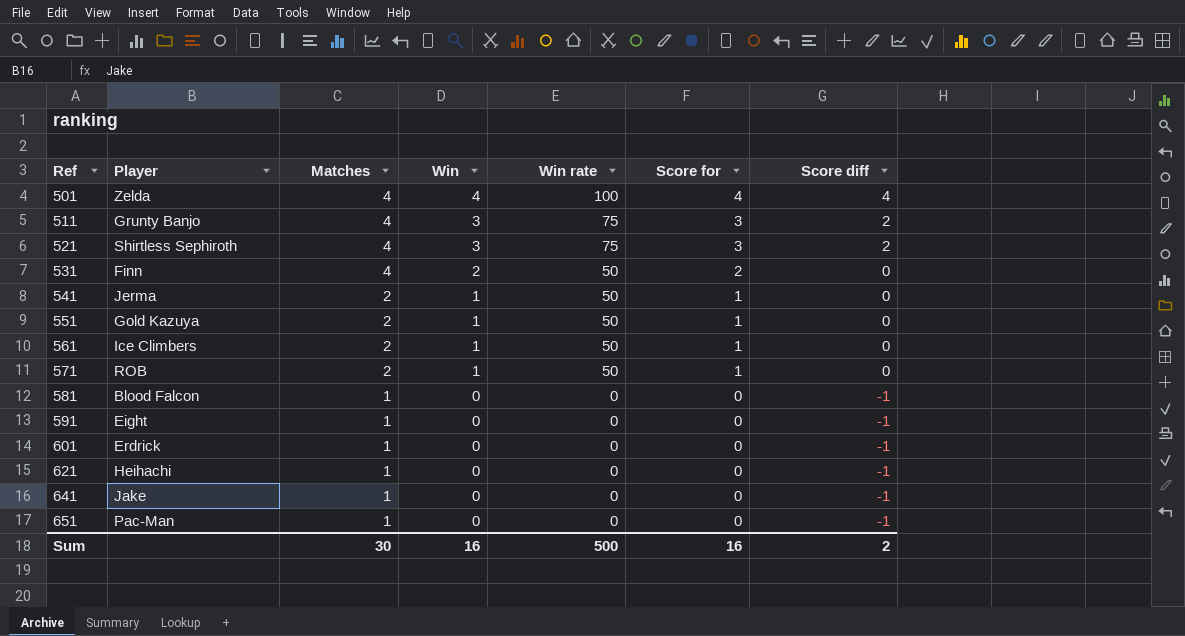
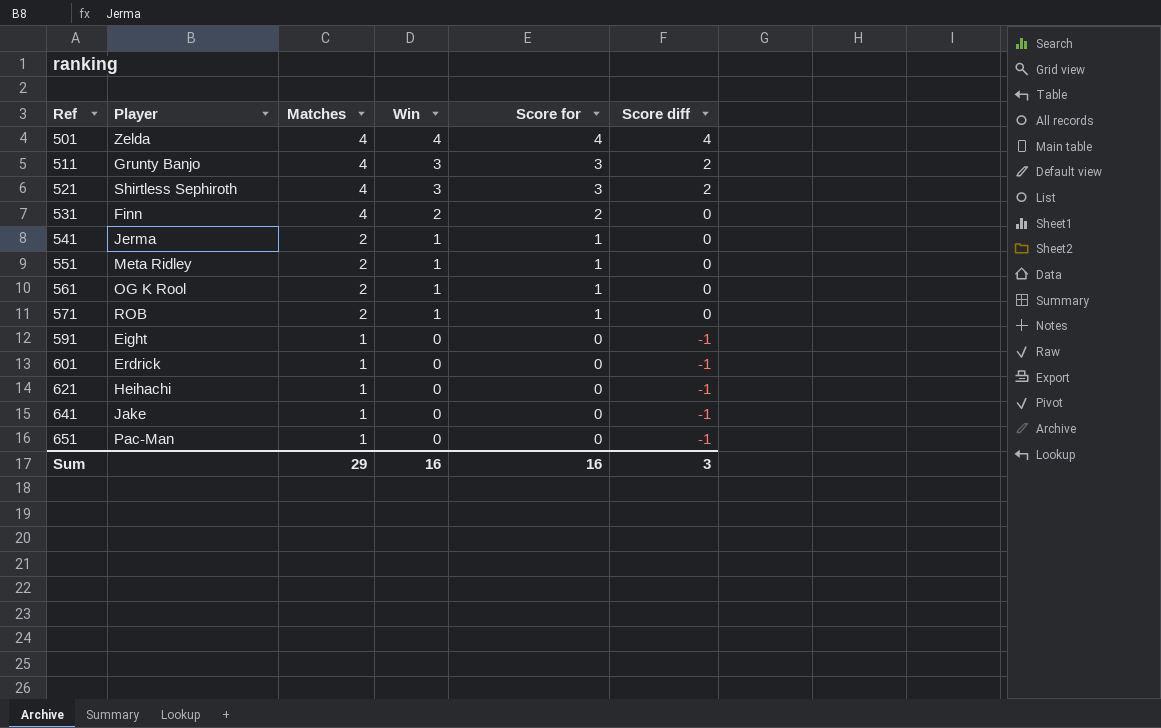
column Win rate | position: 5 -> none
row 581: Blood Falcon | 1 | 0 | 0 | 0 | -1 -> none
551 | Player: Gold Kazuya -> Meta Ridley
561 | Player: Ice Climbers -> OG K Rool
Sum | Matches: 30 -> 29
Sum | Score diff: 2 -> 3

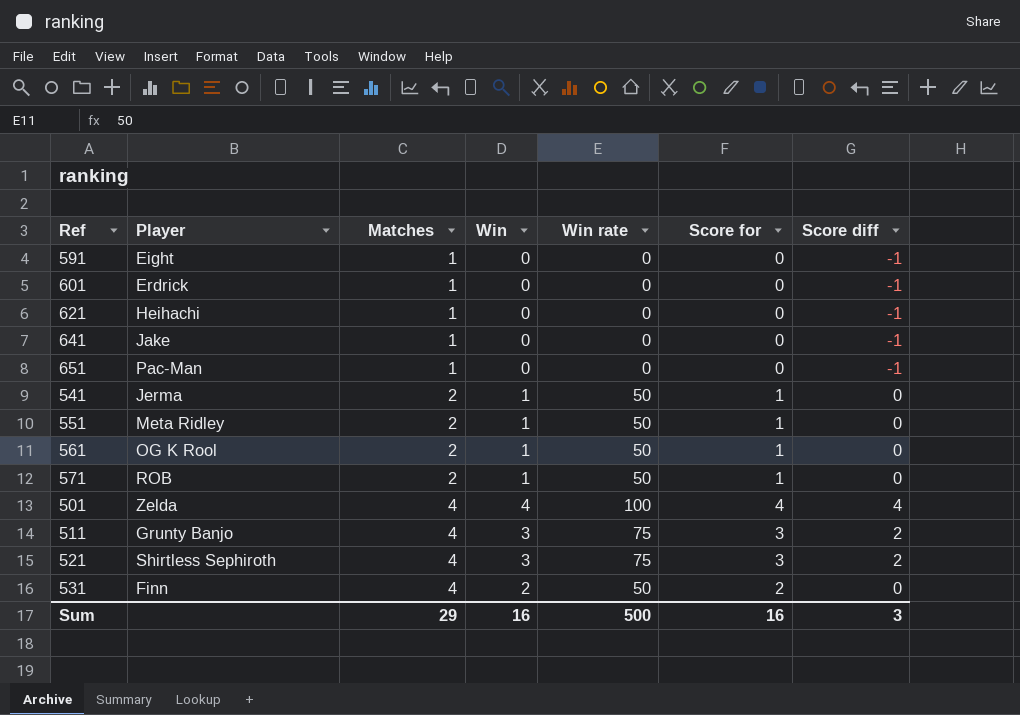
row order: Ref ascending -> Matches ascending
column Win rate | position: none -> 5

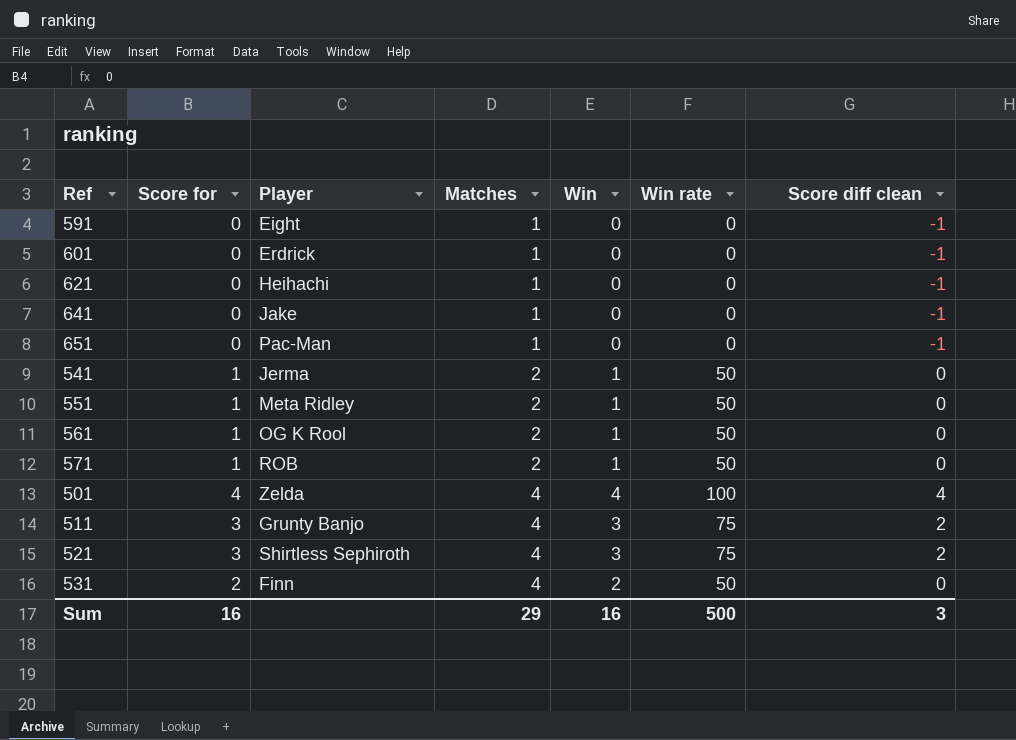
column Score for | position: 6 -> 2
column name: Score diff -> Score diff clean

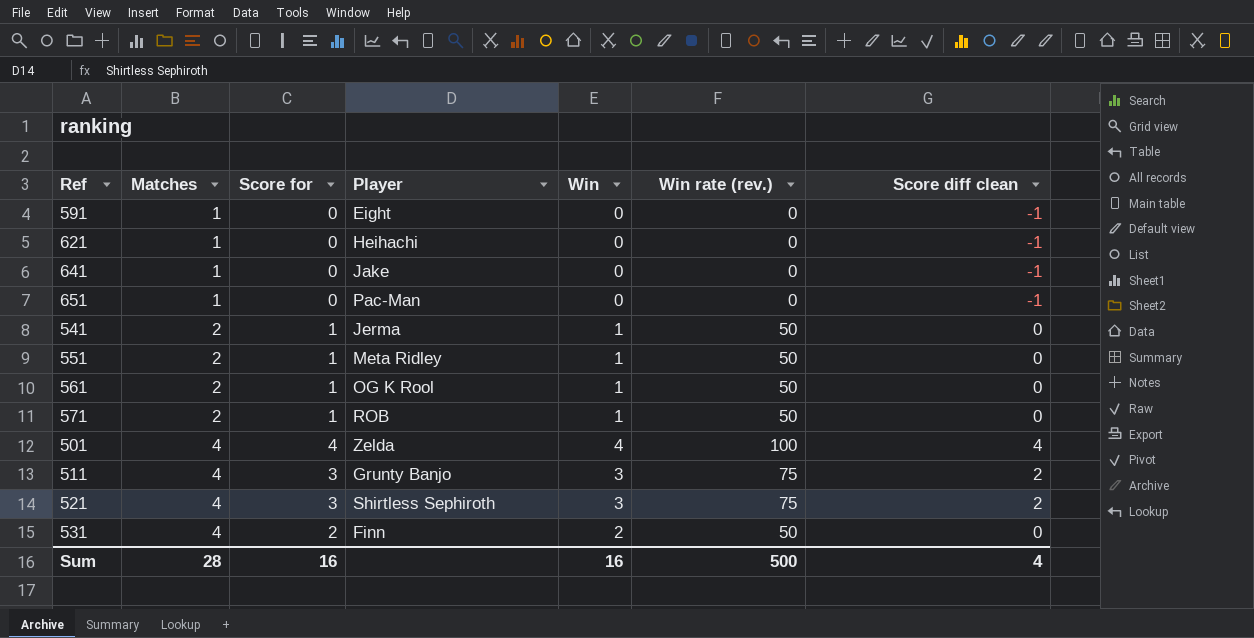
column Matches | position: 4 -> 2
column name: Win rate -> Win rate (rev.)
row 601: 0 | Erdrick | 1 | 0 | 0 | -1 -> none
Sum | Matches: 29 -> 28
Sum | Score diff clean: 3 -> 4

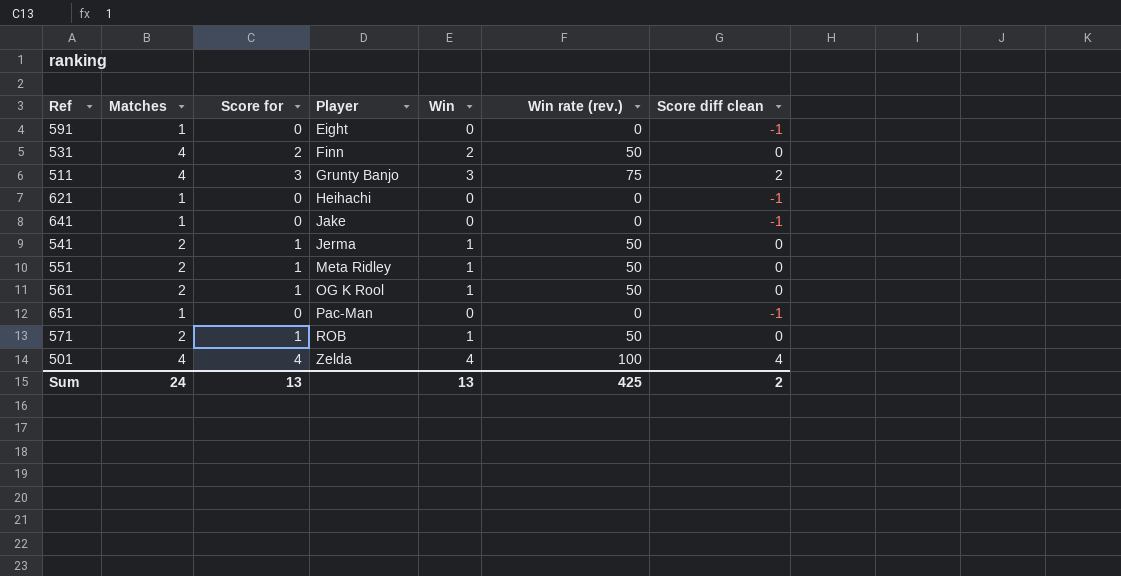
row order: Matches ascending -> Player ascending
row 521: 4 | 3 | Shirtless Sephiroth | 3 | 75 | 2 -> none
Sum | Matches: 28 -> 24
Sum | Score for: 16 -> 13
Sum | Win: 16 -> 13
Sum | Win rate (rev.): 500 -> 425
Sum | Score diff clean: 4 -> 2

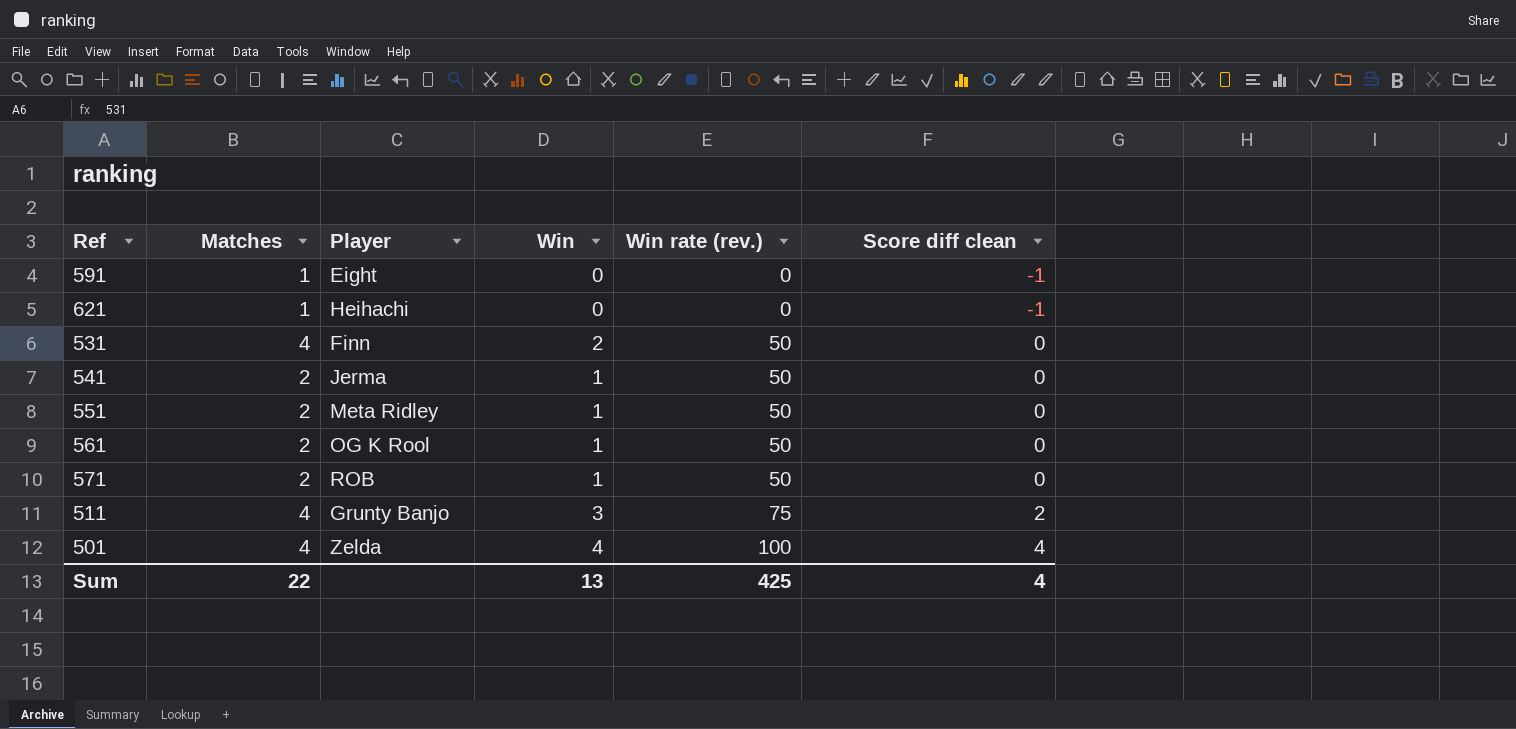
row order: Player ascending -> Win rate (rev.) ascending
column Score for | position: 3 -> none
row 641: 1 | 0 | Jake | 0 | 0 | -1 -> none
row 651: 1 | 0 | Pac-Man | 0 | 0 | -1 -> none
Sum | Matches: 24 -> 22
Sum | Score diff clean: 2 -> 4

